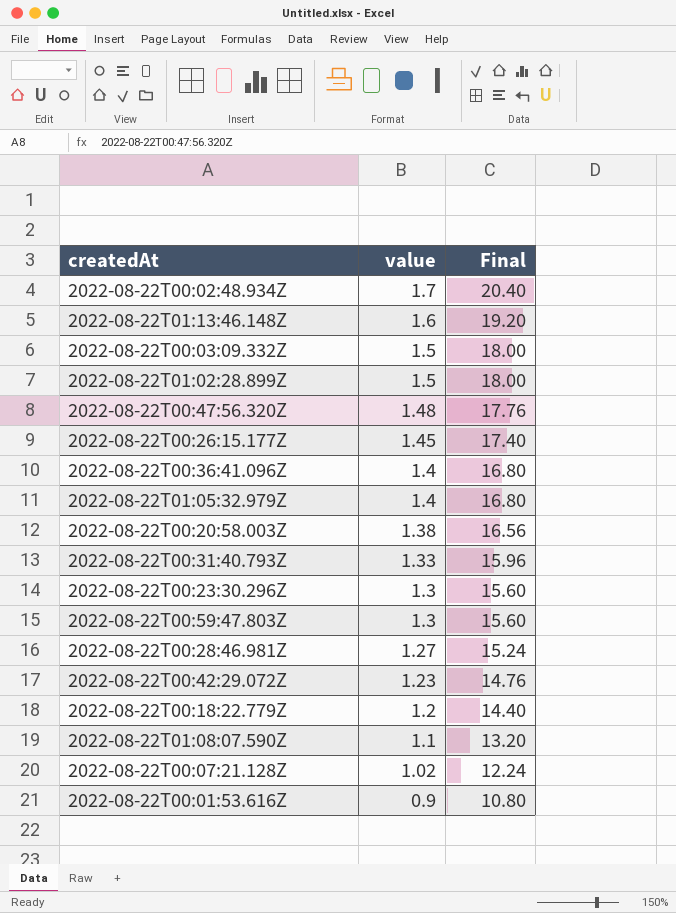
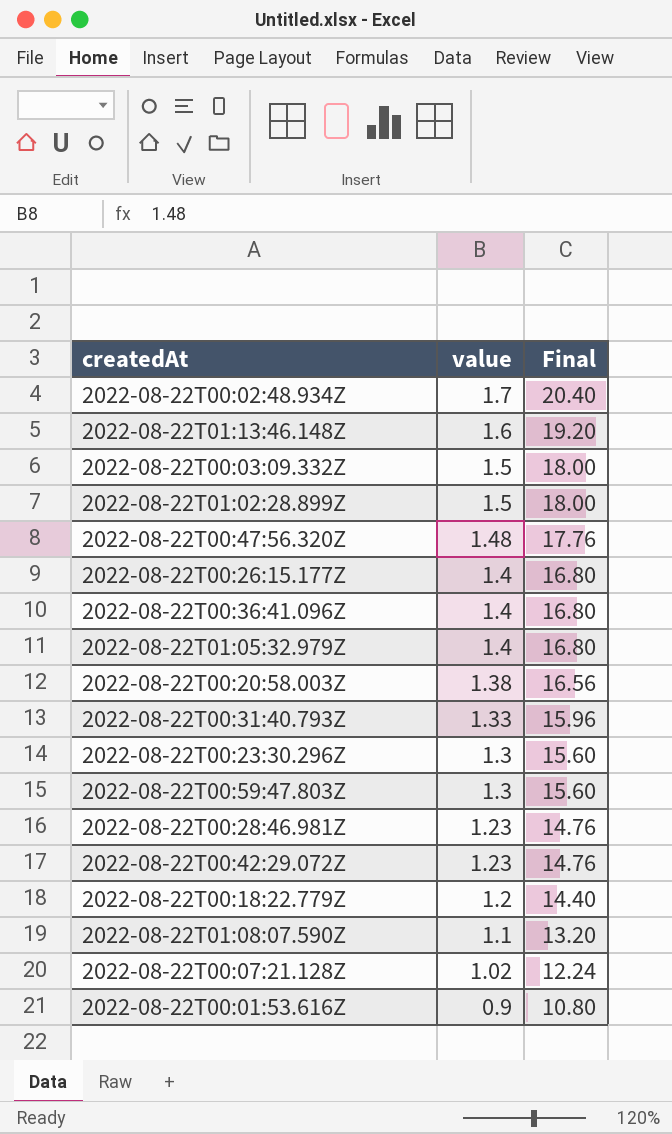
2022-08-22T00:26:15.177Z | value: 1.45 -> 1.4
2022-08-22T00:26:15.177Z | Final: 17.40 -> 16.80
2022-08-22T00:28:46.981Z | value: 1.27 -> 1.23
2022-08-22T00:28:46.981Z | Final: 15.24 -> 14.76

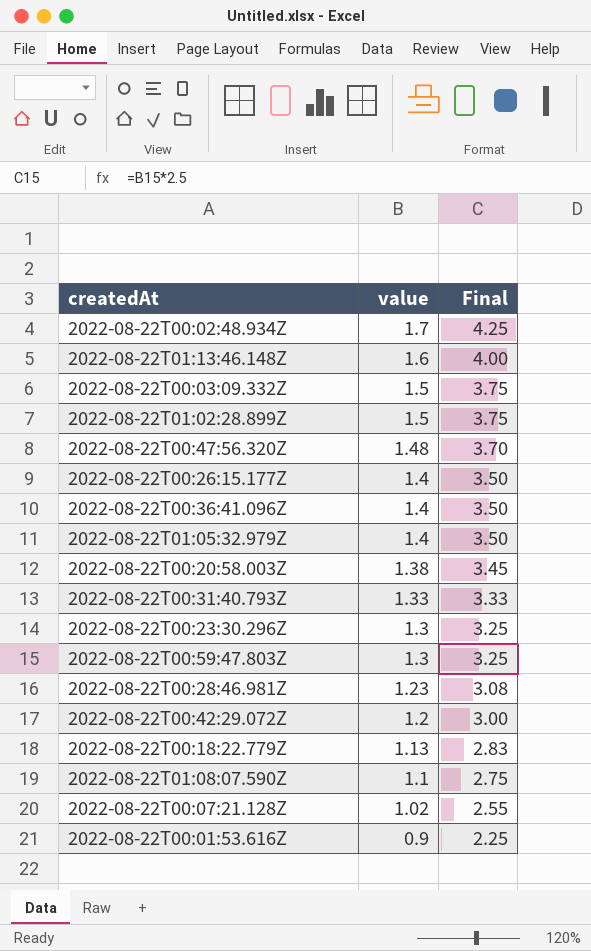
column Final | formula: [value] * 12 -> [value] * 2.5
2022-08-22T00:42:29.072Z | value: 1.23 -> 1.2
2022-08-22T00:18:22.779Z | value: 1.2 -> 1.13

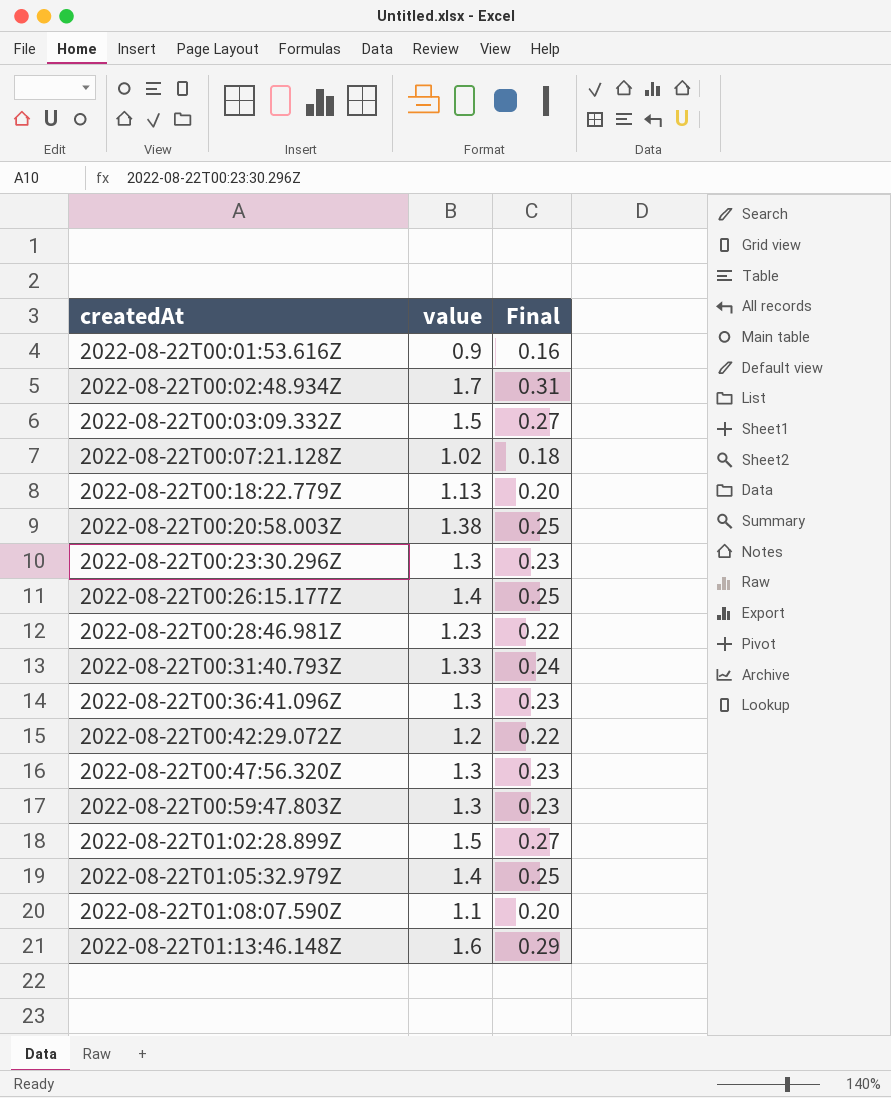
row order: value descending -> createdAt ascending
column Final | formula: [value] * 2.5 -> [value] * 0.18
2022-08-22T00:36:41.096Z | value: 1.4 -> 1.3
2022-08-22T00:47:56.320Z | value: 1.48 -> 1.3

